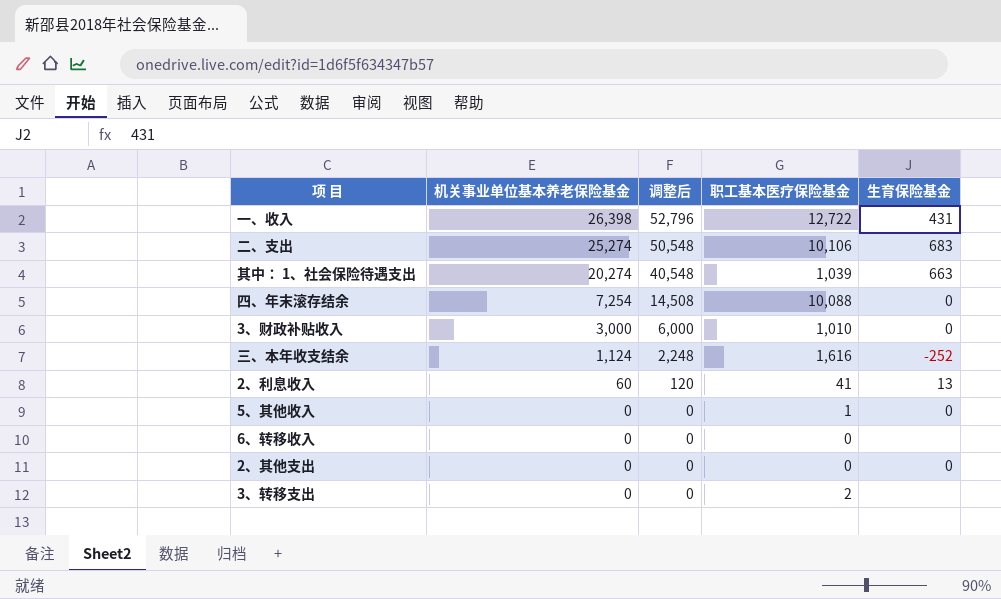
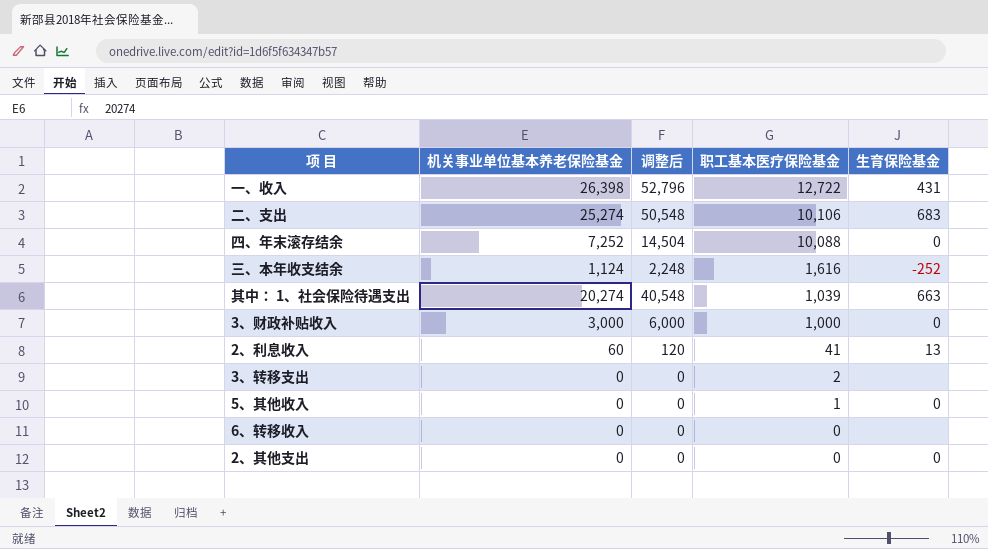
row order: 机关事业单位基本养老保险基金 descending -> 职工基本医疗保险基金 descending
四、年末滚存结余 | 机关事业单位基本养老保险基金: 7,254 -> 7,252
四、年末滚存结余 | 调整后: 14,508 -> 14,504
3、财政补贴收入 | 职工基本医疗保险基金: 1,010 -> 1,000

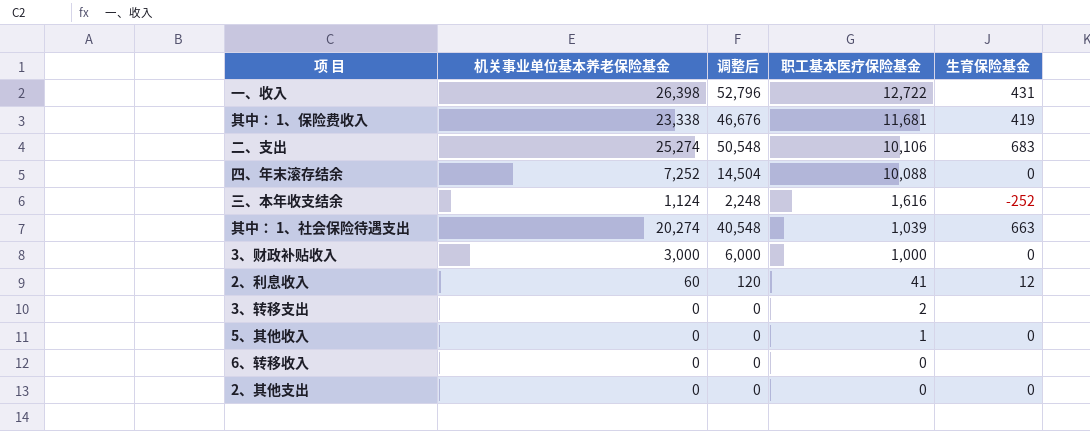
row 其中： 1、保险费收入: none -> 23,338 | 46,676 | 11,681 | 419
2、利息收入 | 生育保险基金: 13 -> 12

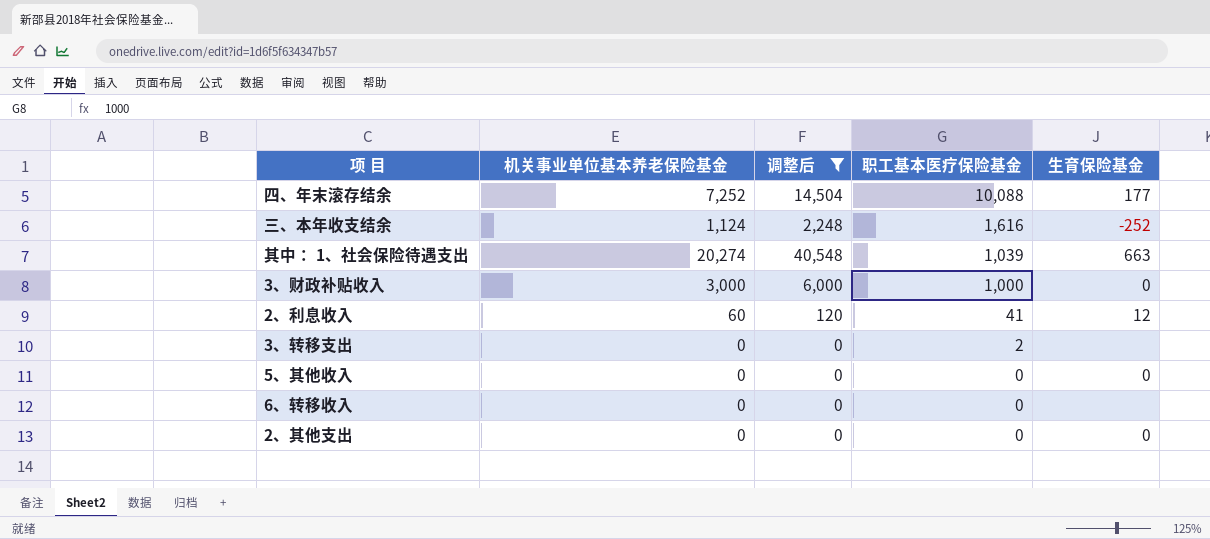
filter: none -> 调整后 <= 40,548
四、年末滚存结余 | 生育保险基金: 0 -> 177
5、其他收入 | 职工基本医疗保险基金: 1 -> 0

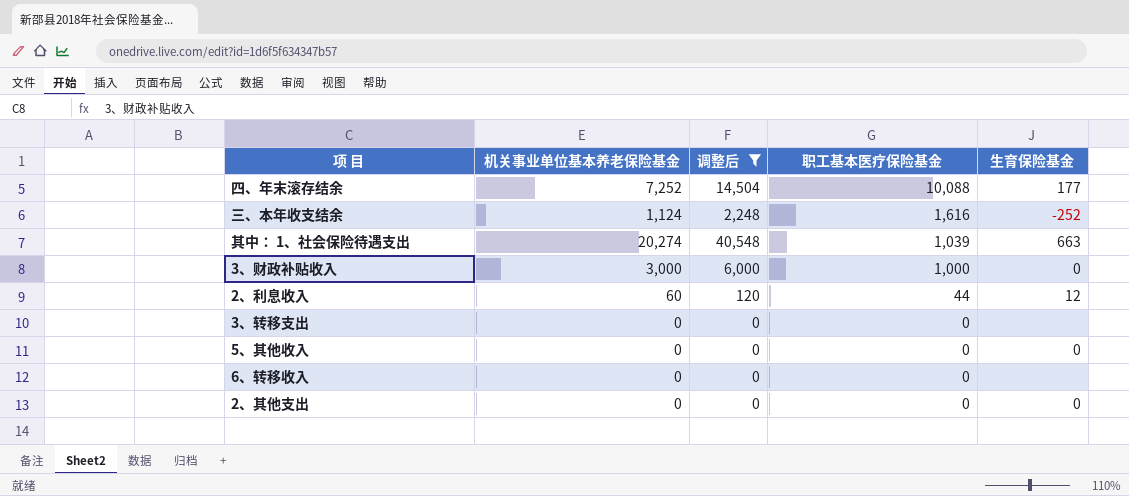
2、利息收入 | 职工基本医疗保险基金: 41 -> 44
3、转移支出 | 职工基本医疗保险基金: 2 -> 0

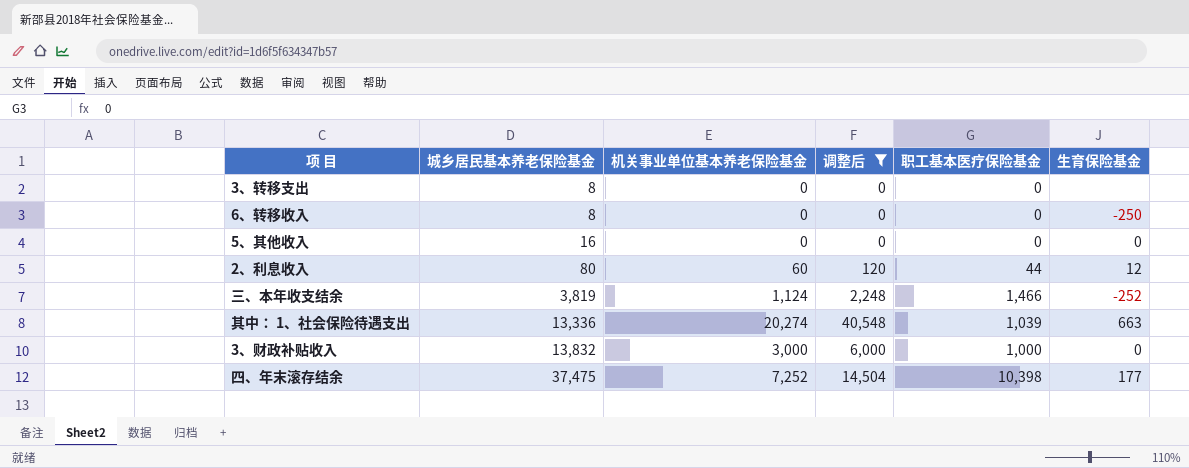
row order: 职工基本医疗保险基金 descending -> 城乡居民基本养老保险基金 ascending
column 城乡居民基本养老保险基金 | position: none -> 2
row 2、其他支出: 0 | 0 | 0 | 0 -> none
6、转移收入 | 生育保险基金: none -> -250
三、本年收支结余 | 职工基本医疗保险基金: 1,616 -> 1,466
四、年末滚存结余 | 职工基本医疗保险基金: 10,088 -> 10,398

